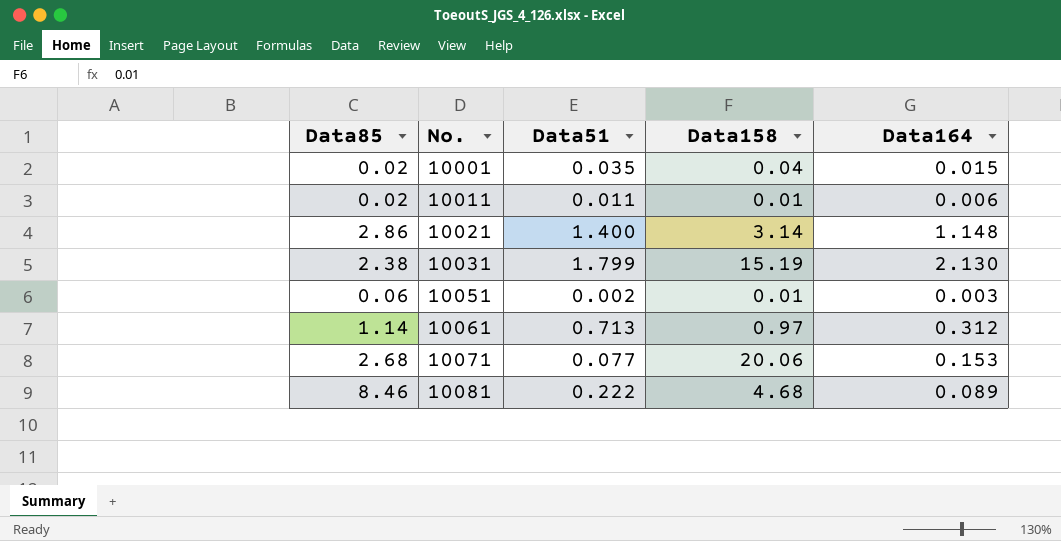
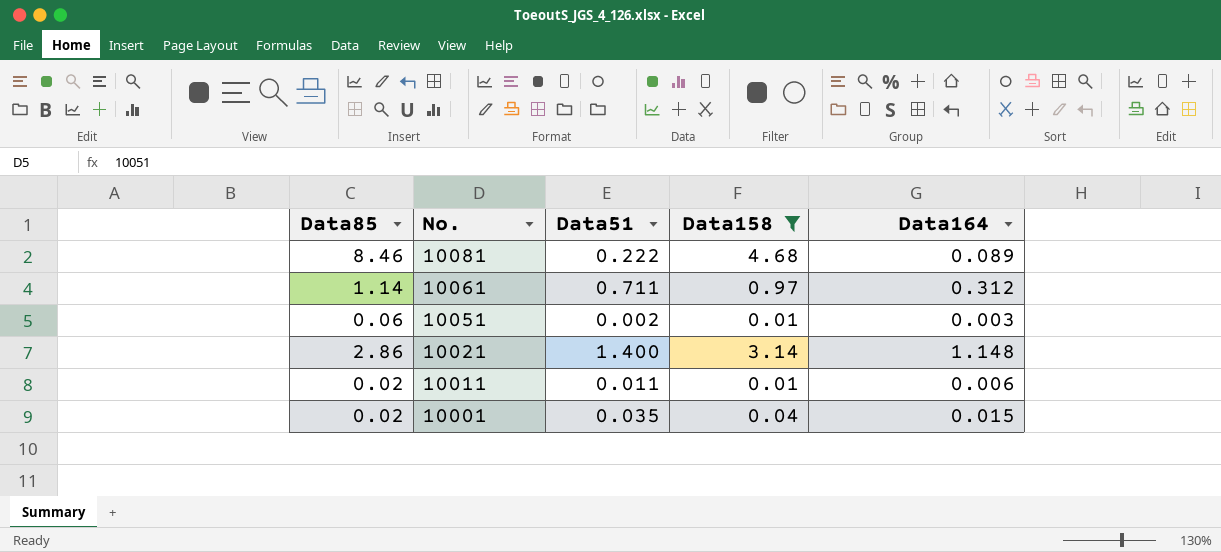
filter: none -> Data158 <= 4.68
row order: No. ascending -> No. descending
10061 | Data51: 0.713 -> 0.711

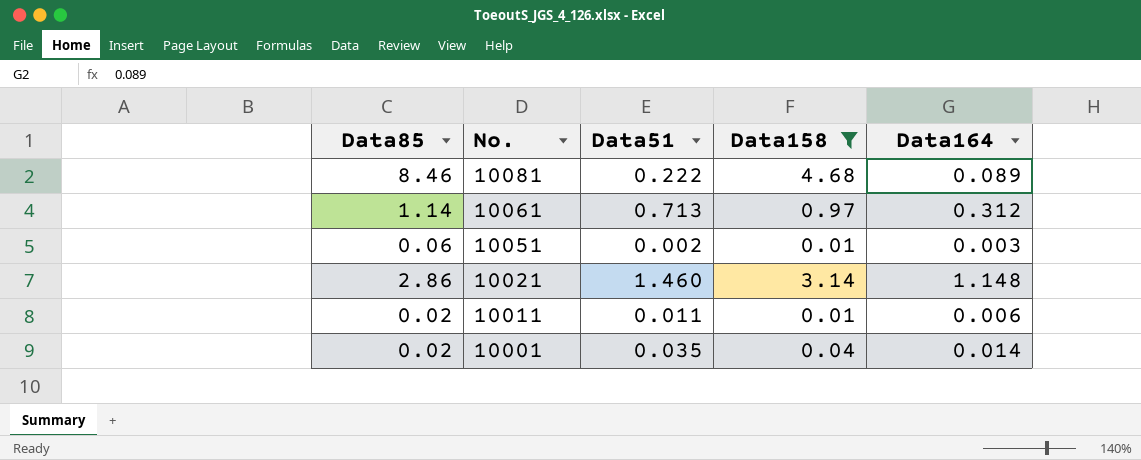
10061 | Data51: 0.711 -> 0.713
10021 | Data51: 1.400 -> 1.460
10001 | Data164: 0.015 -> 0.014

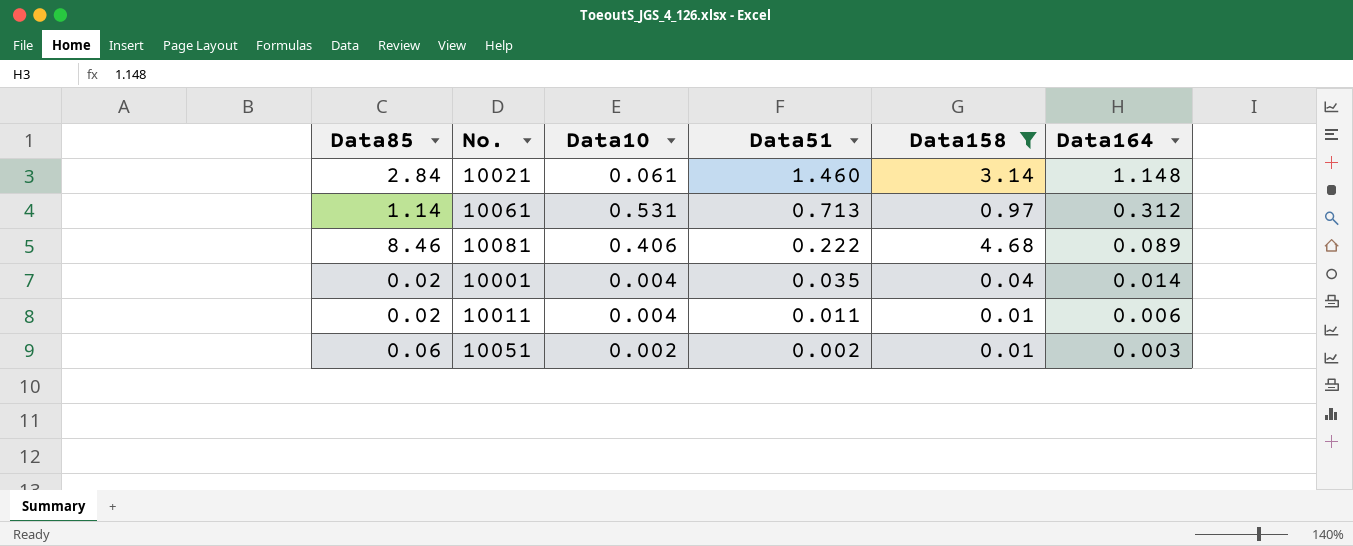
row order: No. descending -> Data51 descending
column Data10 | position: none -> 3
10021 | Data85: 2.86 -> 2.84

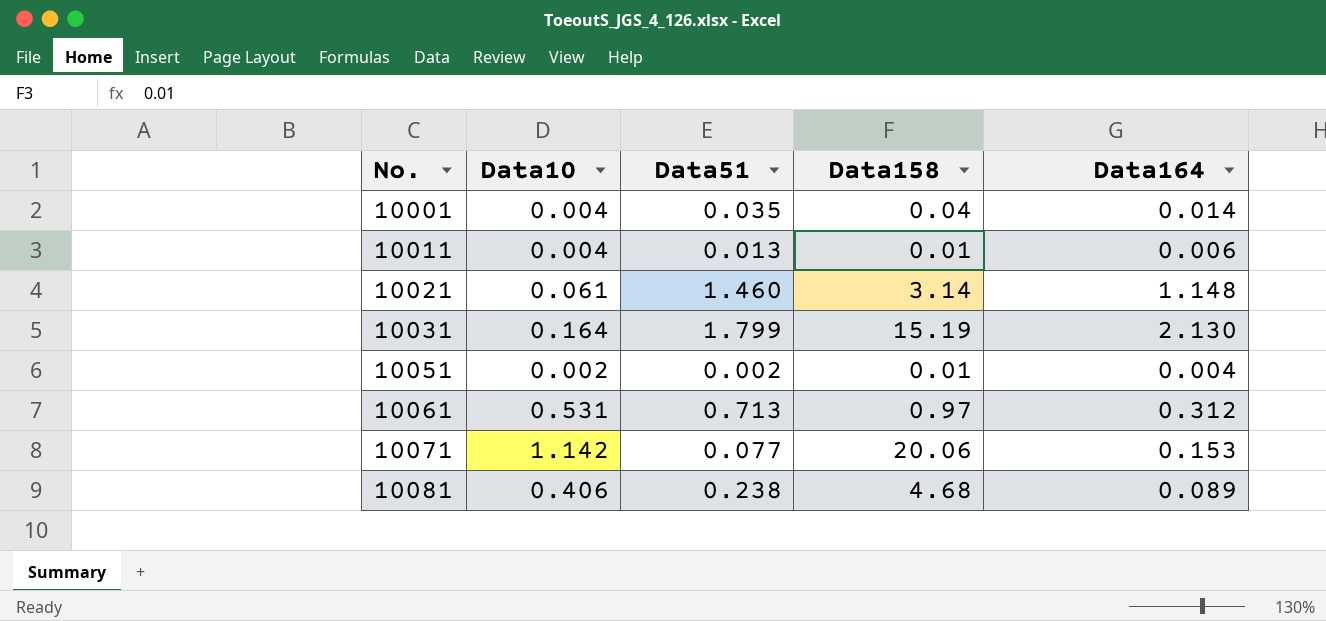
filter: Data158 <= 4.68 -> none
row order: Data51 descending -> No. ascending
column Data85 | position: 1 -> none
10011 | Data51: 0.011 -> 0.013
10051 | Data164: 0.003 -> 0.004
10081 | Data51: 0.222 -> 0.238

